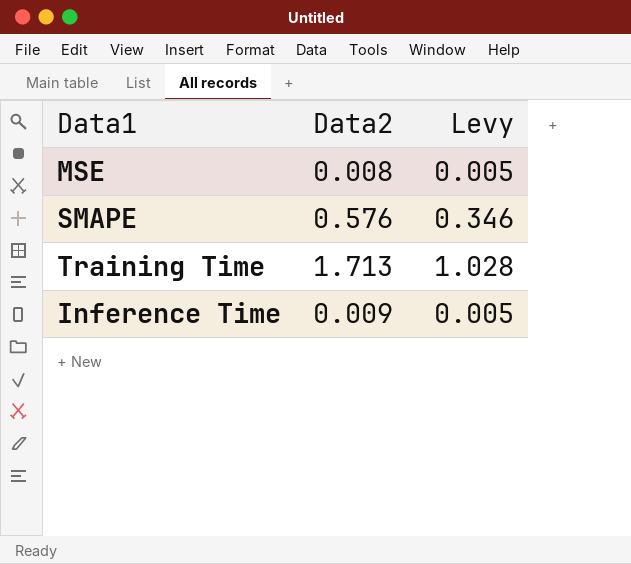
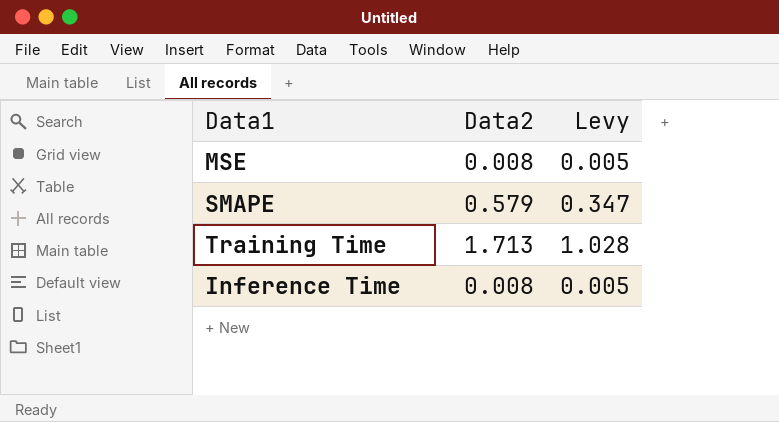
SMAPE | Data2: 0.576 -> 0.579
SMAPE | Levy: 0.346 -> 0.347
Inference Time | Data2: 0.009 -> 0.008

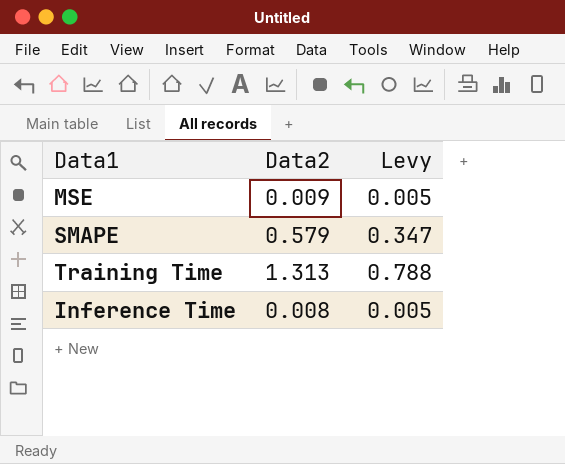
MSE | Data2: 0.008 -> 0.009
Training Time | Data2: 1.713 -> 1.313
Training Time | Levy: 1.028 -> 0.788

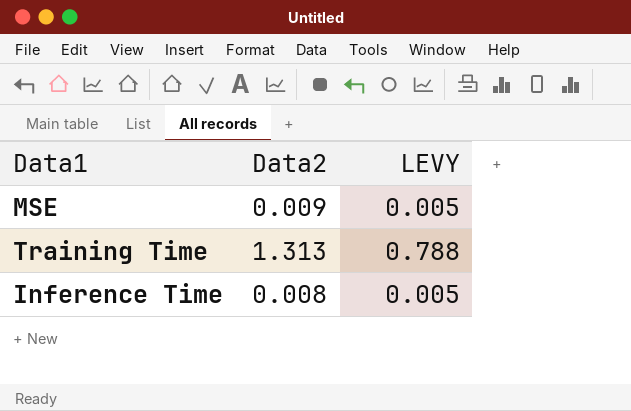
column name: Levy -> LEVY
row SMAPE: 0.579 | 0.347 -> none

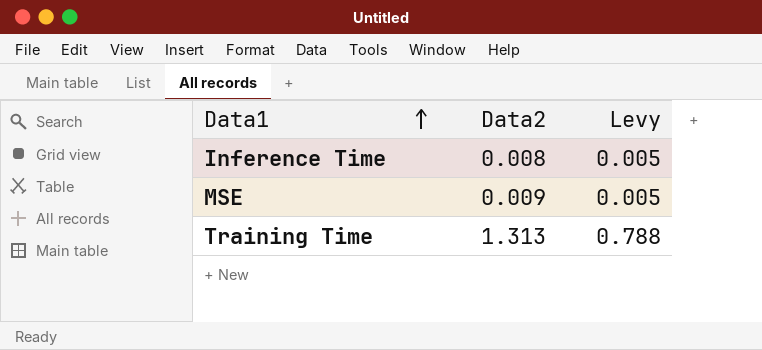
row order: none -> Data1 ascending
column name: LEVY -> Levy

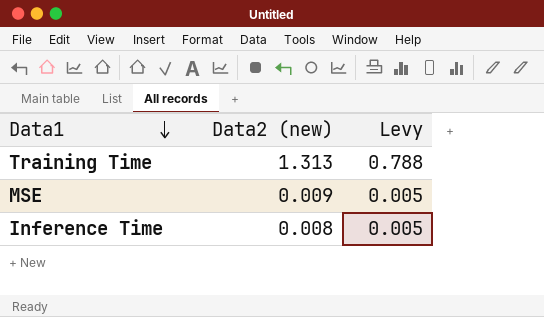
row order: Data1 ascending -> Data1 descending
column name: Data2 -> Data2 (new)

